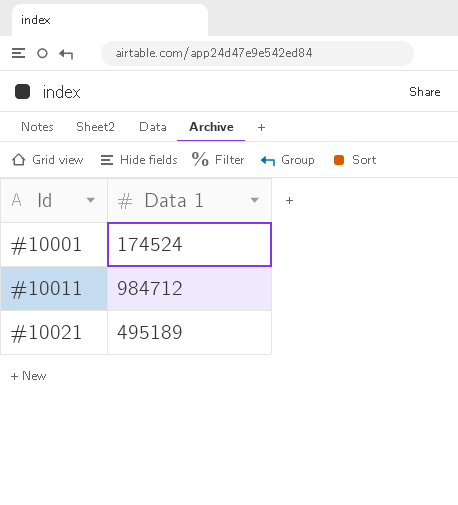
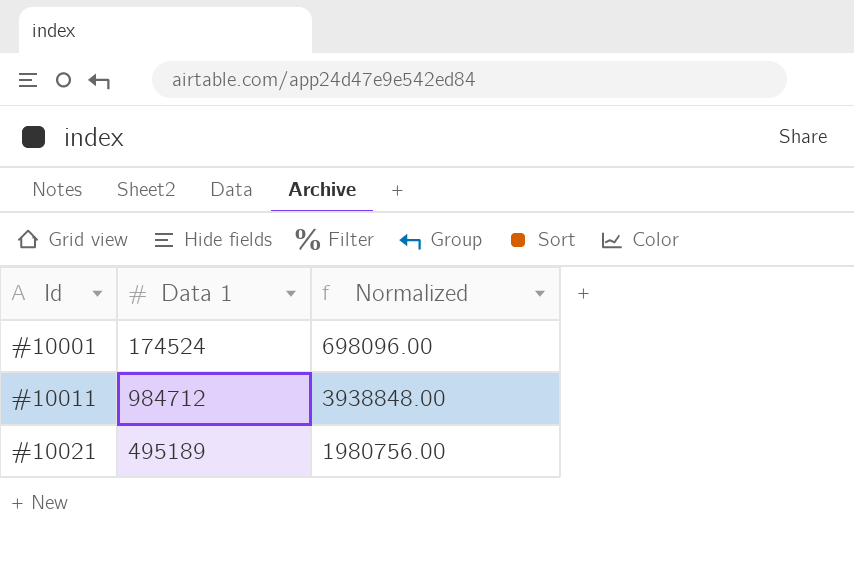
column Normalized | formula: none -> [Data 1] * 4

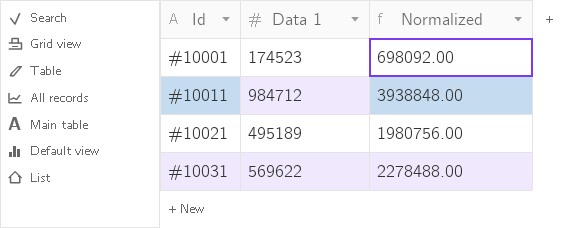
#10001 | Data 1: 174524 -> 174523
#10001 | Normalized: 698096.00 -> 698092.00
row #10031: none -> 569622 | 2278488.00

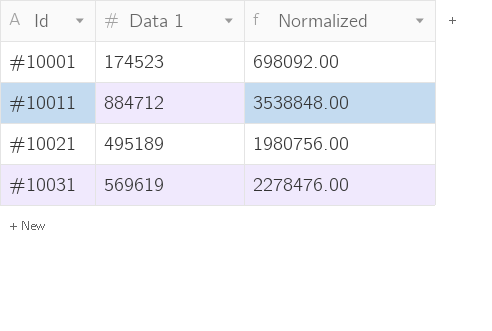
#10011 | Data 1: 984712 -> 884712
#10011 | Normalized: 3938848.00 -> 3538848.00
#10031 | Data 1: 569622 -> 569619
#10031 | Normalized: 2278488.00 -> 2278476.00

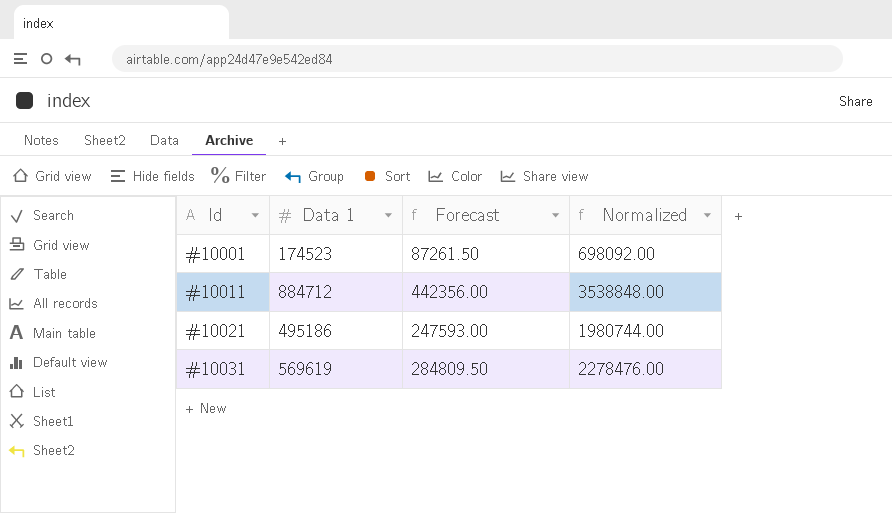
column Forecast | formula: none -> [Data 1] * 0.5
#10021 | Data 1: 495189 -> 495186
#10021 | Normalized: 1980756.00 -> 1980744.00

